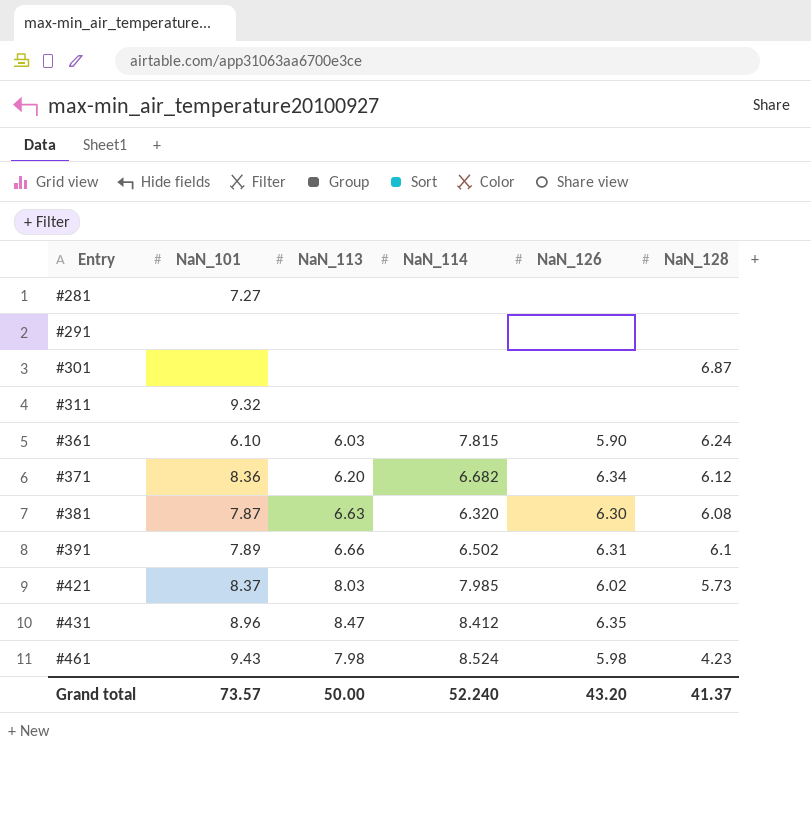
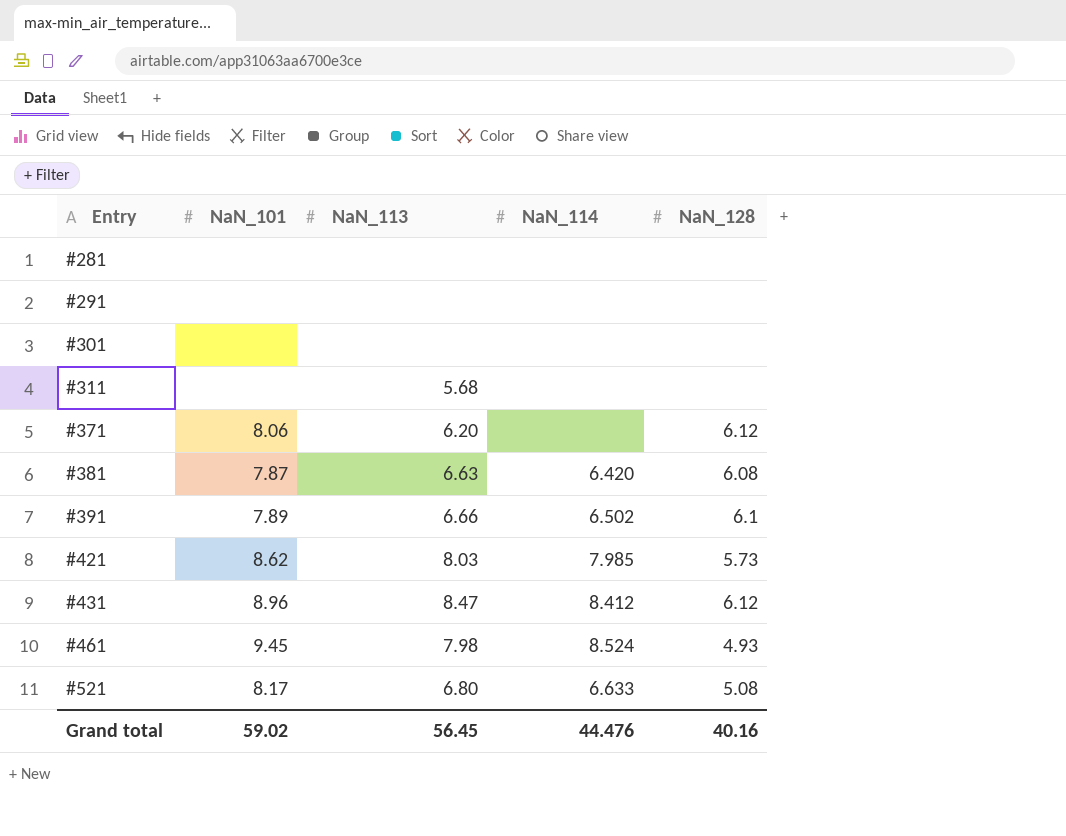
column NaN_126 | position: 5 -> none
row #361: 6.10 | 6.03 | 7.815 | 5.90 | 6.24 -> none
#281 | NaN_101: 7.27 -> none
#301 | NaN_128: 6.87 -> none
#311 | NaN_101: 9.32 -> none
#311 | NaN_113: none -> 5.68
#371 | NaN_101: 8.36 -> 8.06
#371 | NaN_114: 6.682 -> none
#381 | NaN_114: 6.320 -> 6.420
#421 | NaN_101: 8.37 -> 8.62
#431 | NaN_128: none -> 6.12
#461 | NaN_101: 9.43 -> 9.45
#461 | NaN_128: 4.23 -> 4.93
row #521: none -> 8.17 | 6.80 | 6.633 | 5.08
Grand total | NaN_101: 73.57 -> 59.02
Grand total | NaN_113: 50.00 -> 56.45
Grand total | NaN_114: 52.240 -> 44.476
Grand total | NaN_128: 41.37 -> 40.16

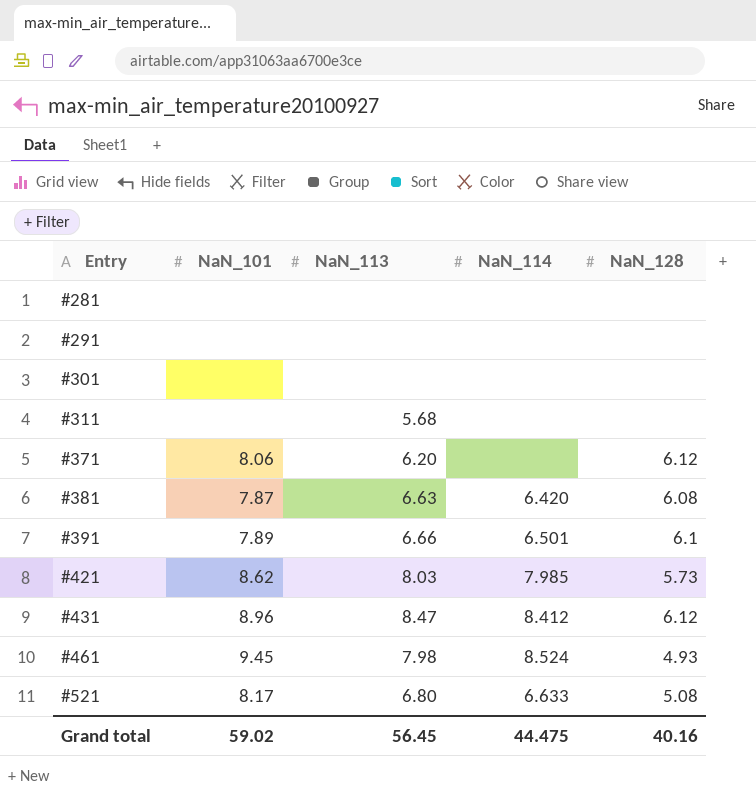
#391 | NaN_114: 6.502 -> 6.501
Grand total | NaN_114: 44.476 -> 44.475

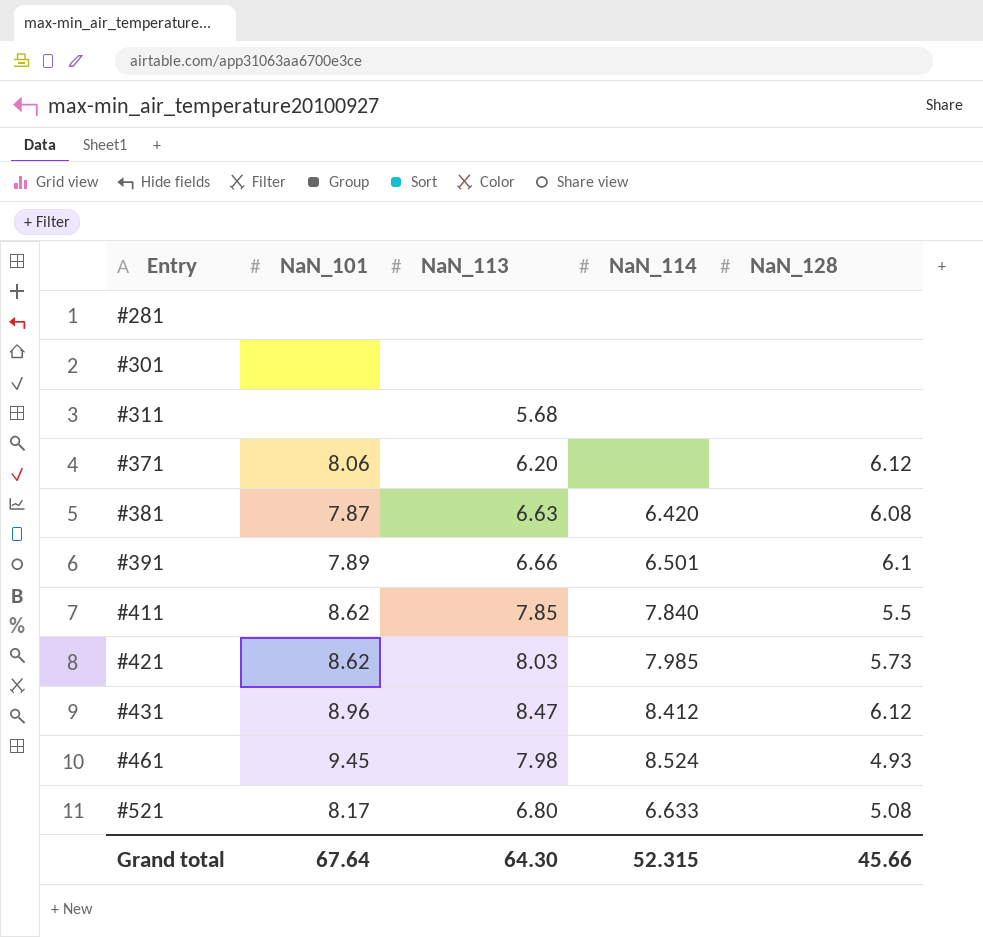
row #291: none | none | none | none -> none
row #411: none -> 8.62 | 7.85 | 7.840 | 5.5
Grand total | NaN_101: 59.02 -> 67.64
Grand total | NaN_113: 56.45 -> 64.30
Grand total | NaN_114: 44.475 -> 52.315
Grand total | NaN_128: 40.16 -> 45.66

